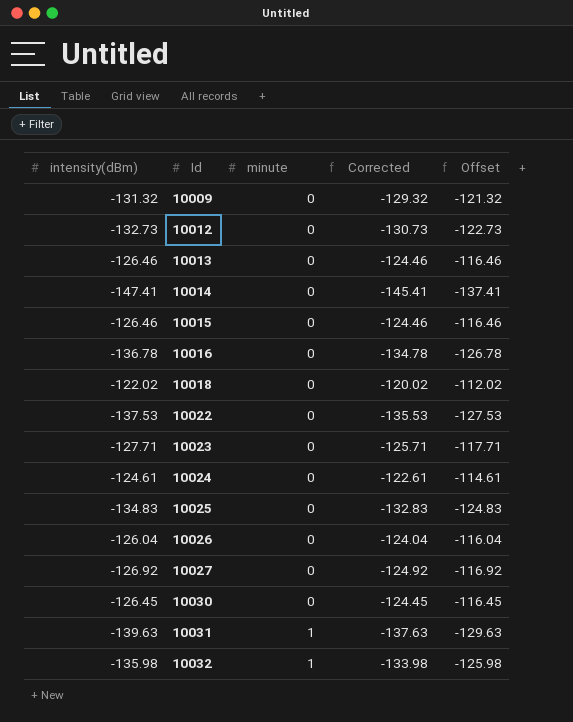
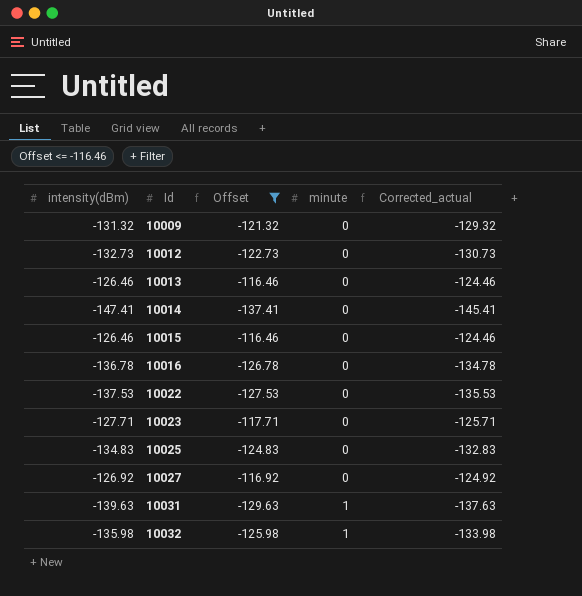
filter: none -> Offset <= -116.46
column Offset | position: 5 -> 3
column name: Corrected -> Corrected_actual

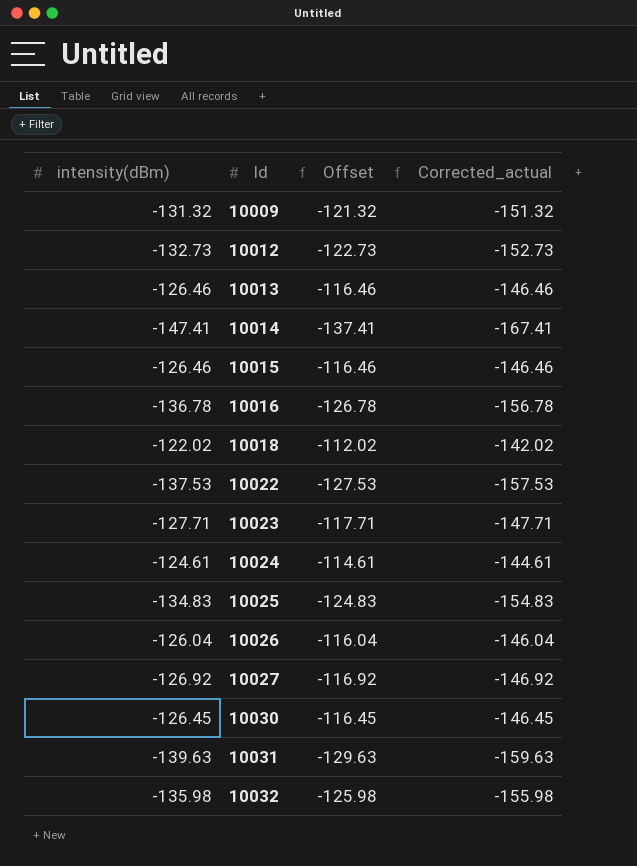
filter: Offset <= -116.46 -> none
column minute | position: 4 -> none
column Corrected_actual | formula: [intensity(dBm)] + 2 -> [intensity(dBm)] - 20

